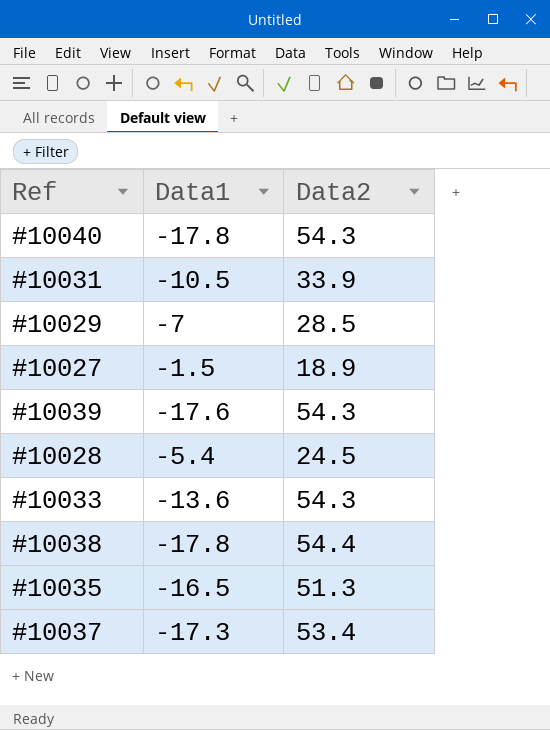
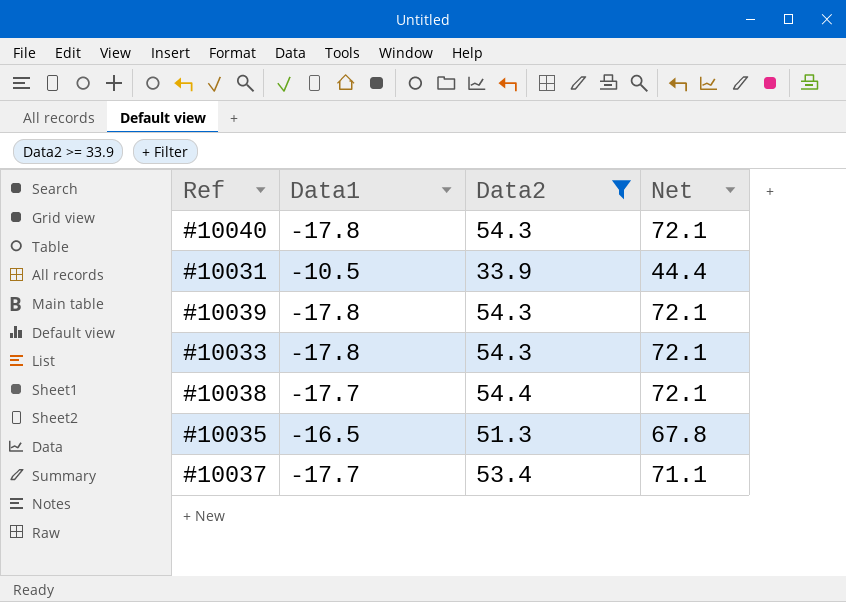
filter: none -> Data2 >= 33.9
column Net | formula: none -> [Data2] - [Data1]
#10039 | Data1: -17.6 -> -17.8
#10033 | Data1: -13.6 -> -17.8
#10038 | Data1: -17.8 -> -17.7
#10037 | Data1: -17.3 -> -17.7

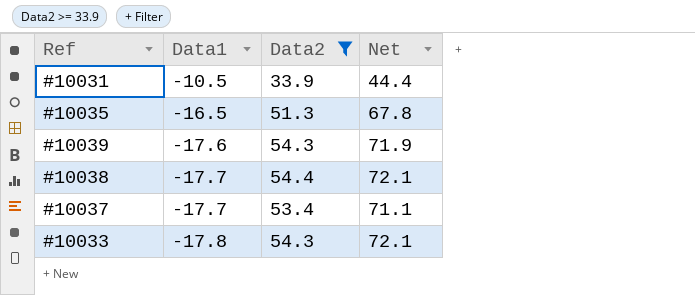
row order: none -> Data1 descending
row #10040: -17.8 | 54.3 | 72.1 -> none
#10039 | Data1: -17.8 -> -17.6
#10039 | Net: 72.1 -> 71.9

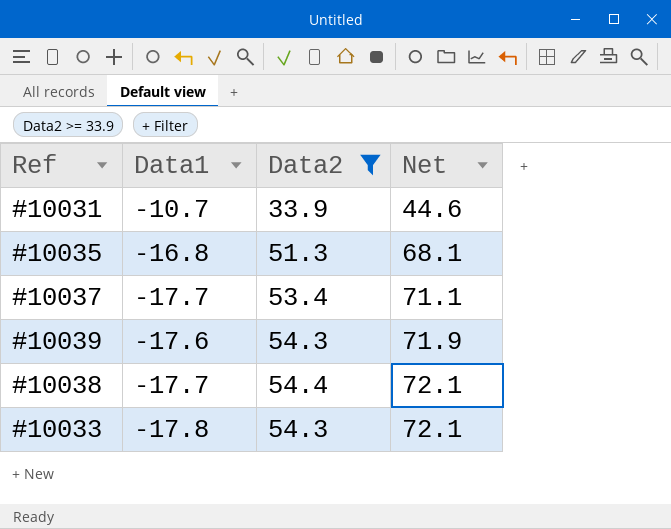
row order: Data1 descending -> Net ascending
#10031 | Data1: -10.5 -> -10.7
#10031 | Net: 44.4 -> 44.6
#10035 | Data1: -16.5 -> -16.8
#10035 | Net: 67.8 -> 68.1

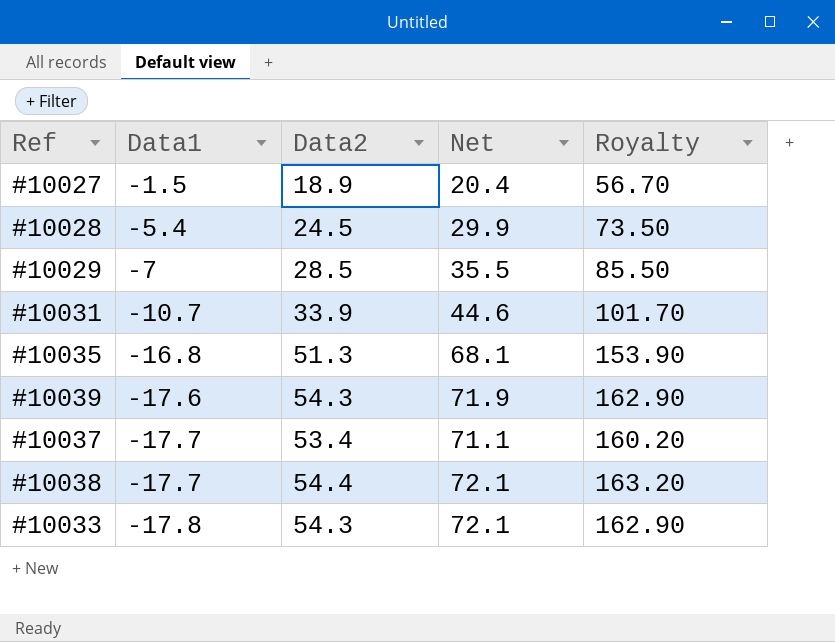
filter: Data2 >= 33.9 -> none
row order: Net ascending -> Data1 descending
column Royalty | formula: none -> [Data2] * 3

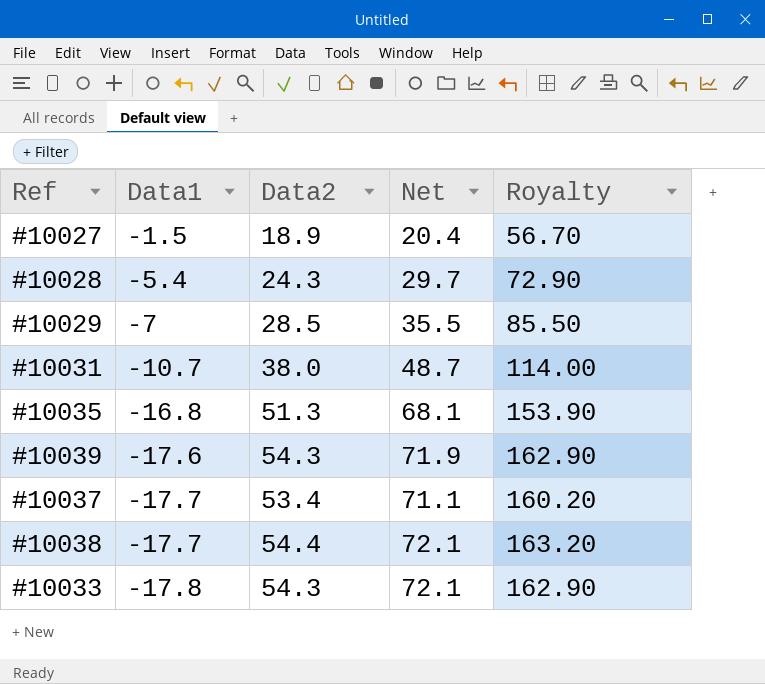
#10028 | Data2: 24.5 -> 24.3
#10028 | Net: 29.9 -> 29.7
#10028 | Royalty: 73.50 -> 72.90
#10031 | Data2: 33.9 -> 38.0
#10031 | Net: 44.6 -> 48.7
#10031 | Royalty: 101.70 -> 114.00

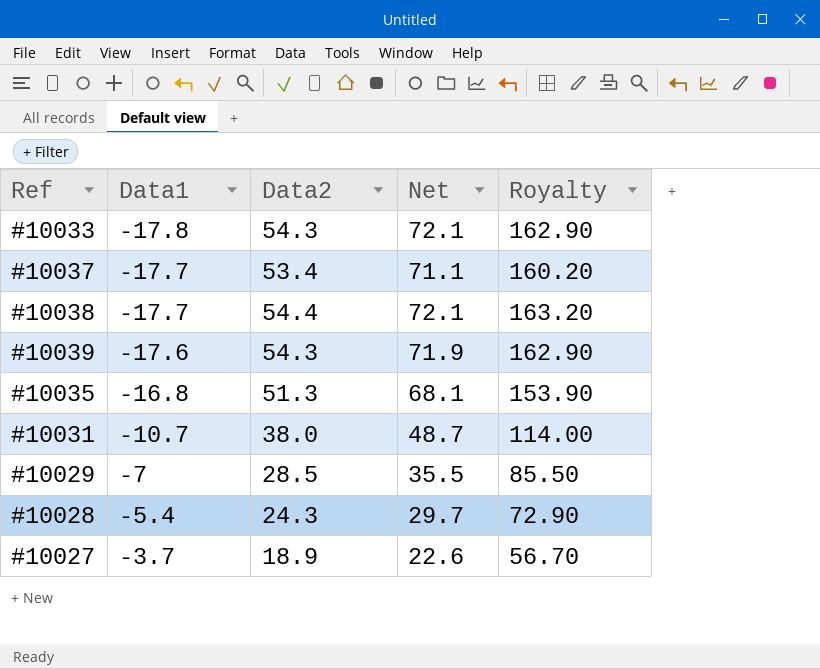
row order: Data1 descending -> Data1 ascending
#10027 | Data1: -1.5 -> -3.7
#10027 | Net: 20.4 -> 22.6

